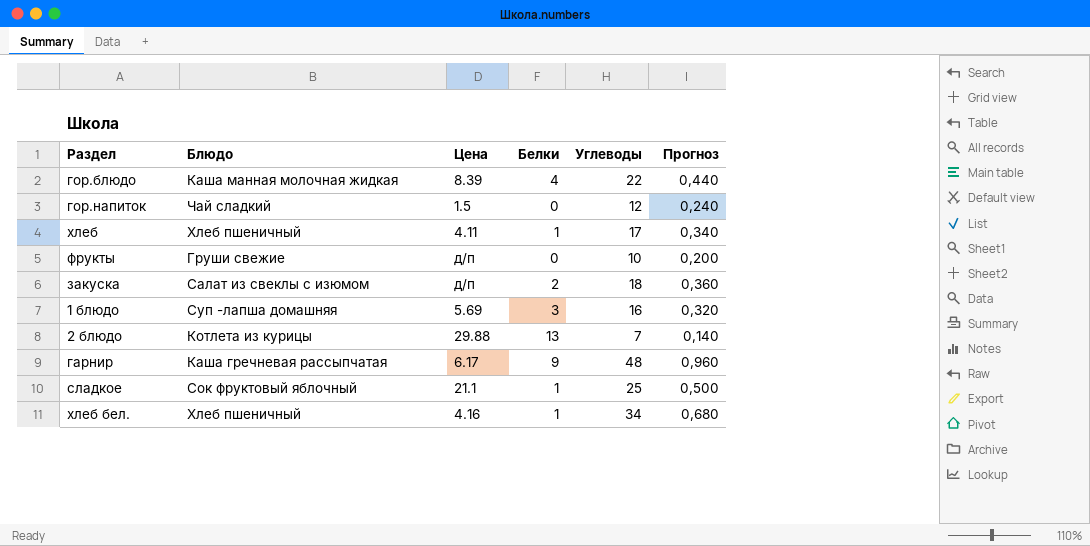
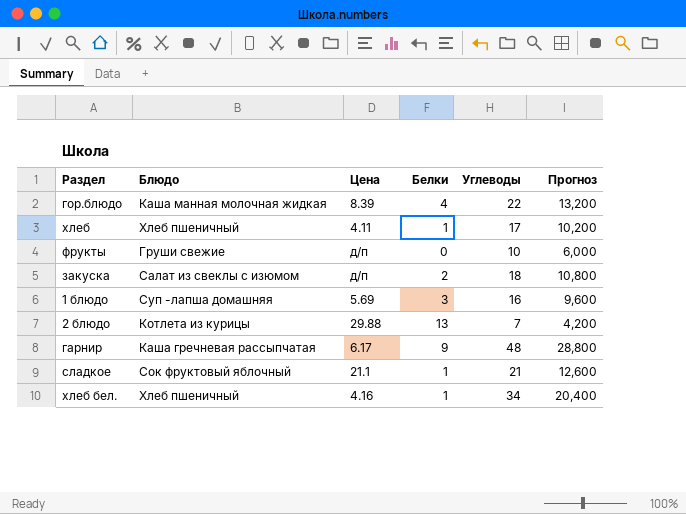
column Прогноз | formula: [Углеводы] * 0,02 -> [Углеводы] * 0,6
row гор.напиток: Чай сладкий | 1.5 | 0 | 12 | 0,240 -> none
сладкое | Углеводы: 25 -> 21

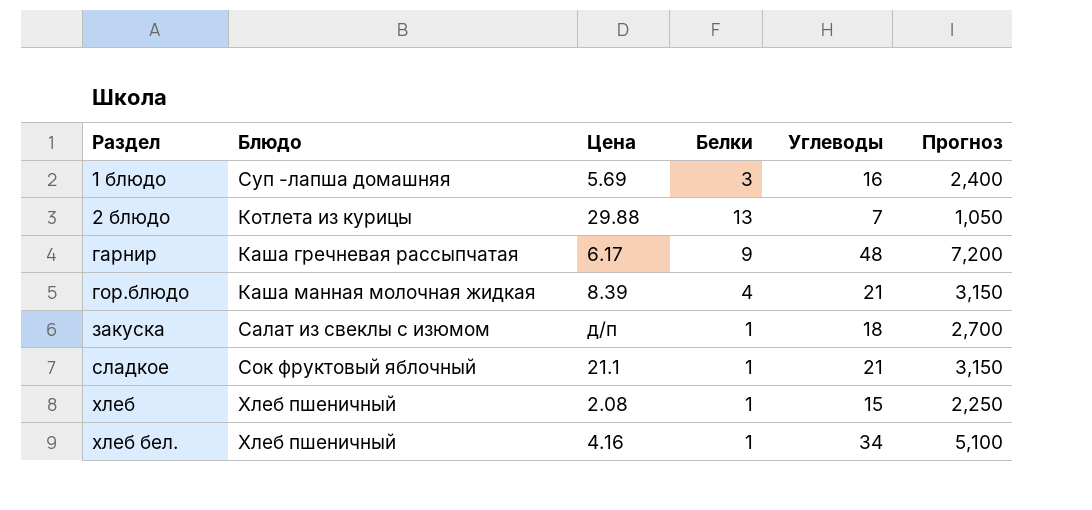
row order: none -> Раздел ascending
column Прогноз | formula: [Углеводы] * 0,6 -> [Углеводы] * 0,15
row фрукты: Груши свежие | д/п | 0 | 10 | 6,000 -> none
гор.блюдо | Углеводы: 22 -> 21
закуска | Белки: 2 -> 1
хлеб | Цена: 4.11 -> 2.08
хлеб | Углеводы: 17 -> 15

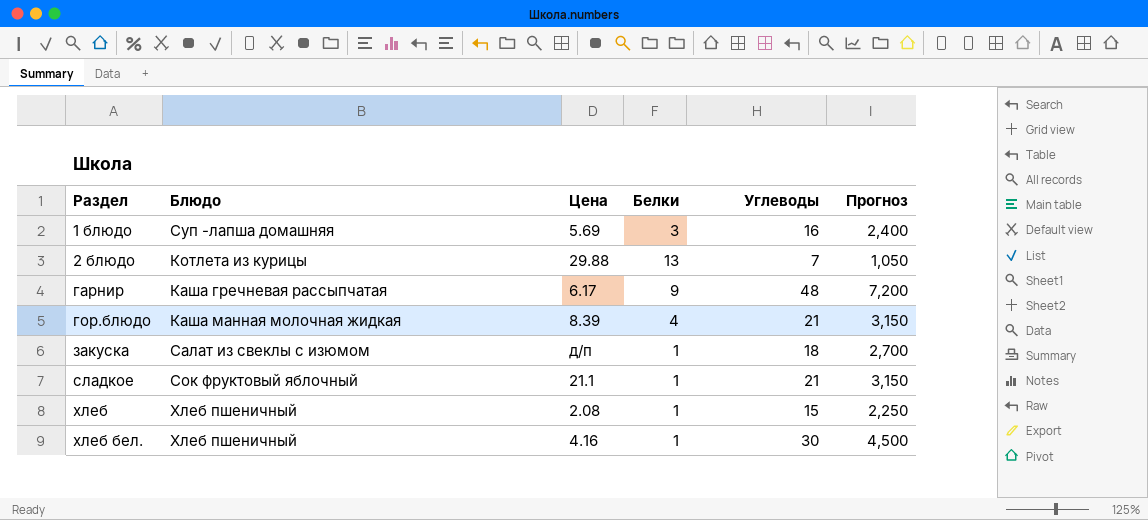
хлеб бел. | Углеводы: 34 -> 30
хлеб бел. | Прогноз: 5,100 -> 4,500

